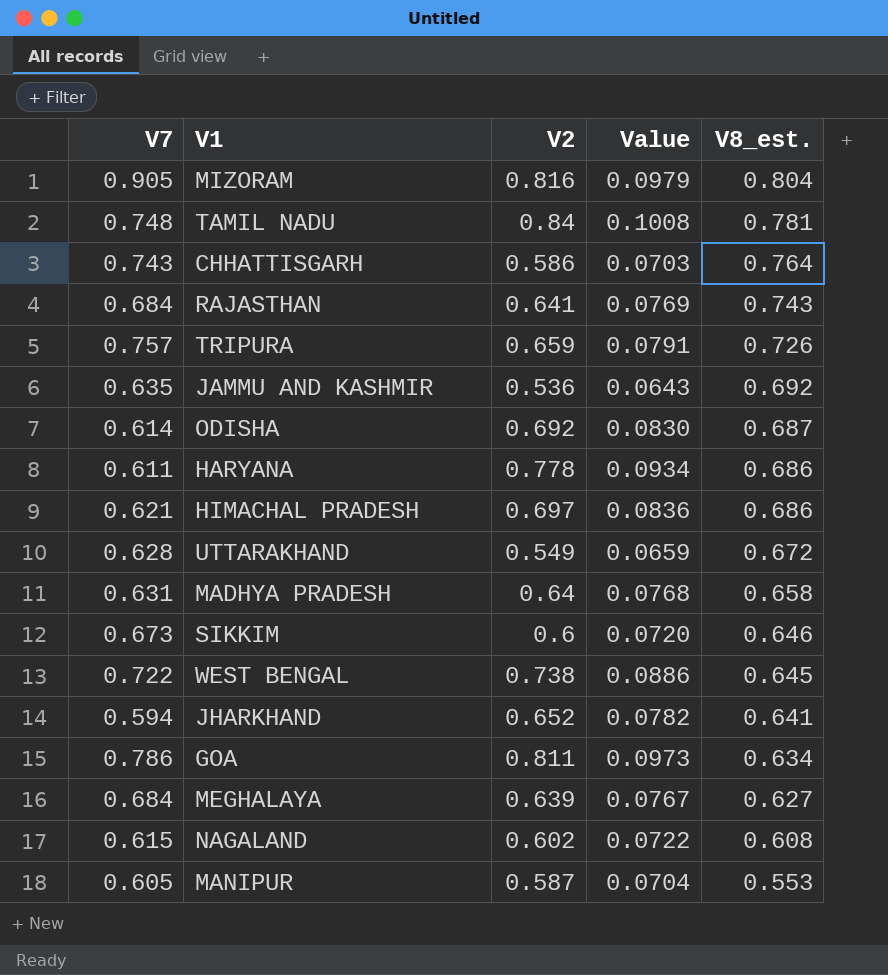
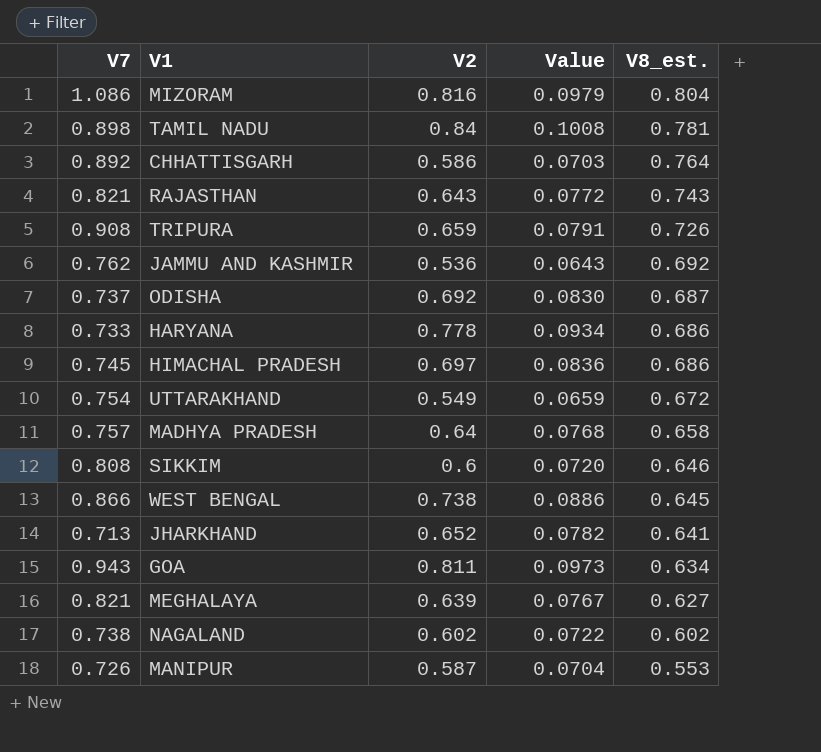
MIZORAM | V7: 0.905 -> 1.086
TAMIL NADU | V7: 0.748 -> 0.898
CHHATTISGARH | V7: 0.743 -> 0.892
RAJASTHAN | V7: 0.684 -> 0.821
RAJASTHAN | V2: 0.641 -> 0.643
RAJASTHAN | Value: 0.0769 -> 0.0772
TRIPURA | V7: 0.757 -> 0.908
JAMMU AND KASHMIR | V7: 0.635 -> 0.762
ODISHA | V7: 0.614 -> 0.737
HARYANA | V7: 0.611 -> 0.733
HIMACHAL PRADESH | V7: 0.621 -> 0.745
UTTARAKHAND | V7: 0.628 -> 0.754
MADHYA PRADESH | V7: 0.631 -> 0.757
SIKKIM | V7: 0.673 -> 0.808
WEST BENGAL | V7: 0.722 -> 0.866
JHARKHAND | V7: 0.594 -> 0.713
GOA | V7: 0.786 -> 0.943
MEGHALAYA | V7: 0.684 -> 0.821
NAGALAND | V7: 0.615 -> 0.738
NAGALAND | V8_est.: 0.608 -> 0.602
MANIPUR | V7: 0.605 -> 0.726

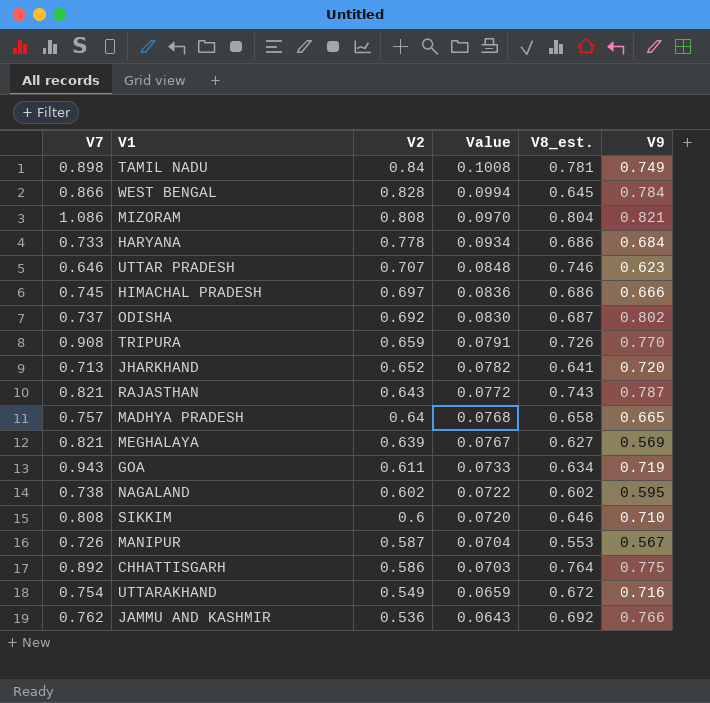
row order: V8_est. descending -> V2 descending
column V9 | position: none -> 6
WEST BENGAL | V2: 0.738 -> 0.828
WEST BENGAL | Value: 0.0886 -> 0.0994
MIZORAM | V2: 0.816 -> 0.808
MIZORAM | Value: 0.0979 -> 0.0970
row UTTAR PRADESH: none -> 0.646 | 0.707 | 0.0848 | 0.746 | 0.623
GOA | V2: 0.811 -> 0.611
GOA | Value: 0.0973 -> 0.0733

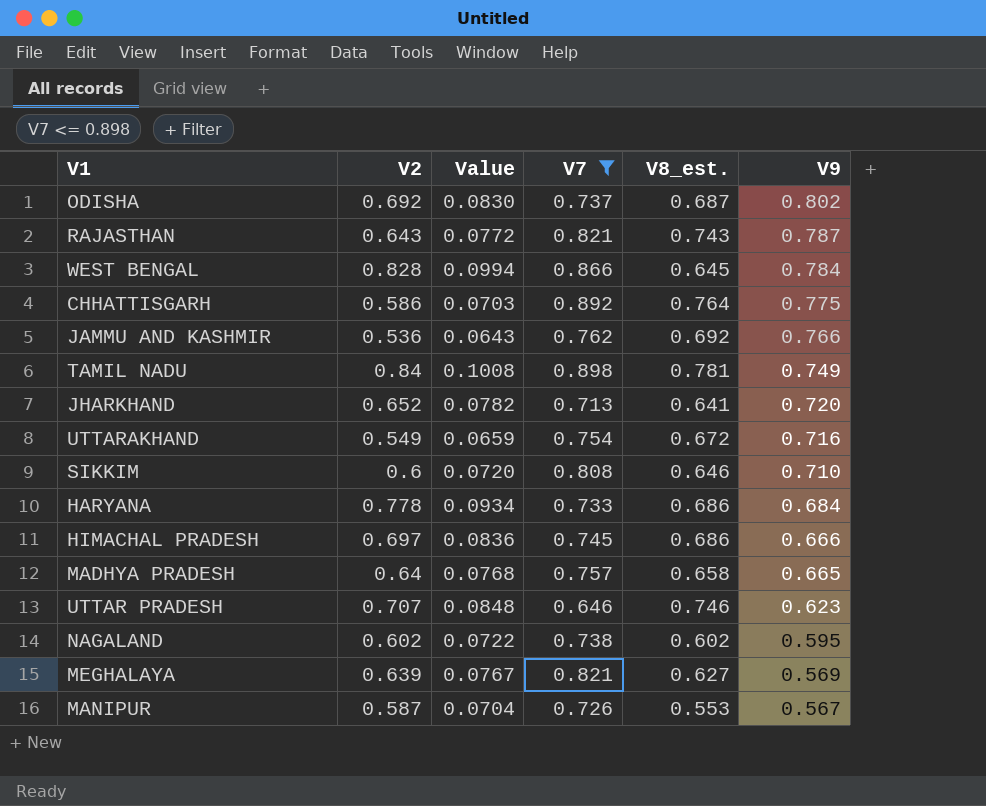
filter: none -> V7 <= 0.898
row order: V2 descending -> V9 descending
column V7 | position: 1 -> 4

